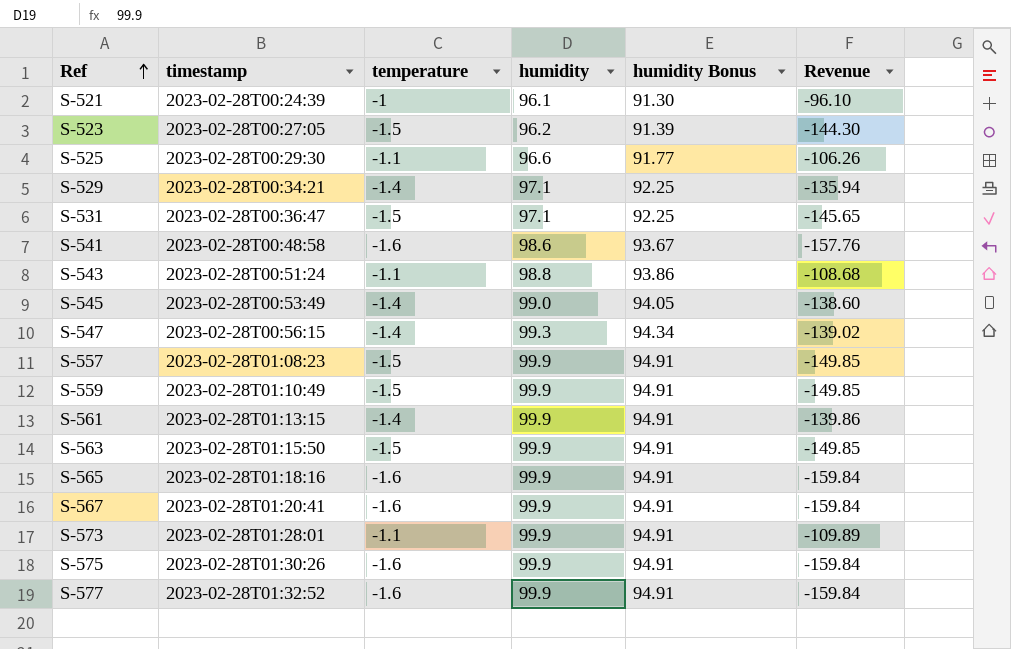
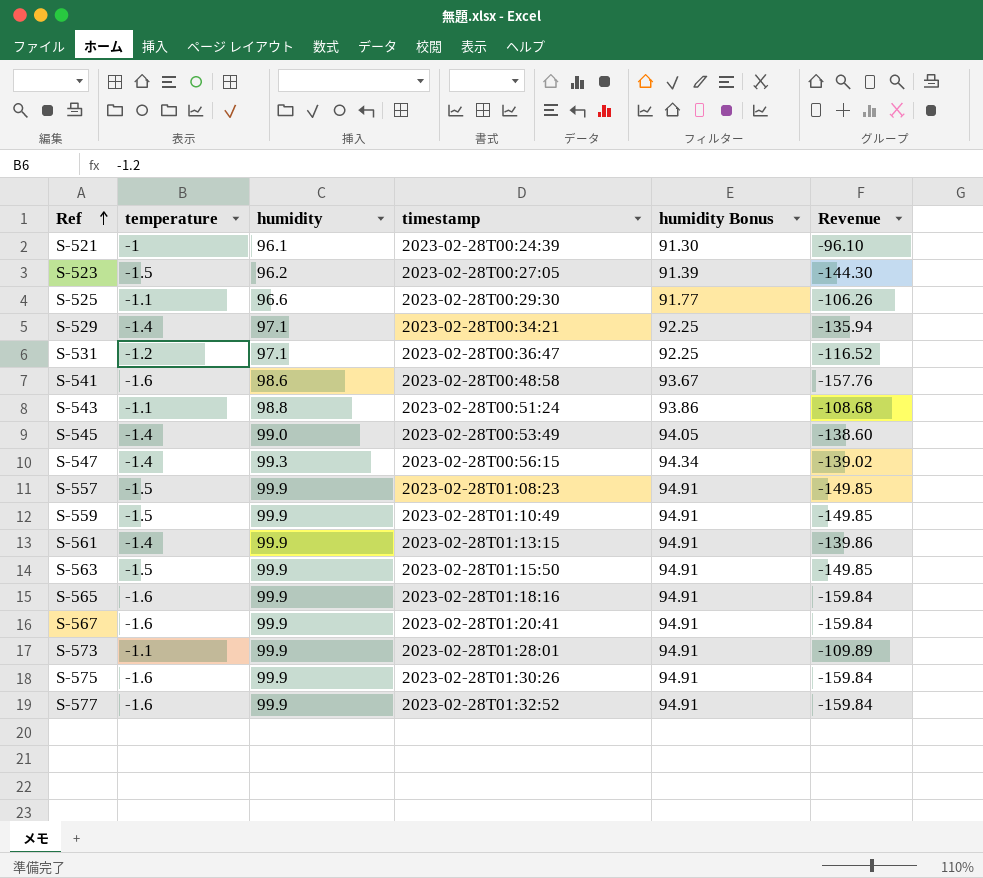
column timestamp | position: 2 -> 4
S-531 | temperature: -1.5 -> -1.2
S-531 | Revenue: -145.65 -> -116.52

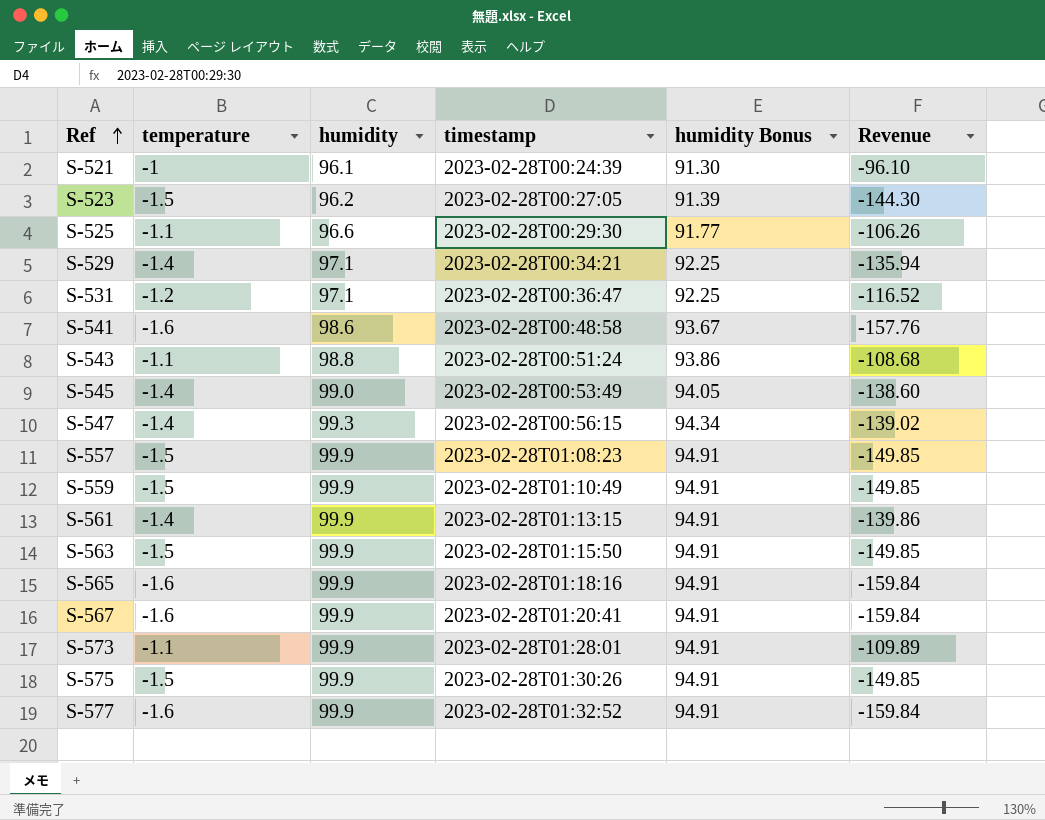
S-575 | temperature: -1.6 -> -1.5
S-575 | Revenue: -159.84 -> -149.85

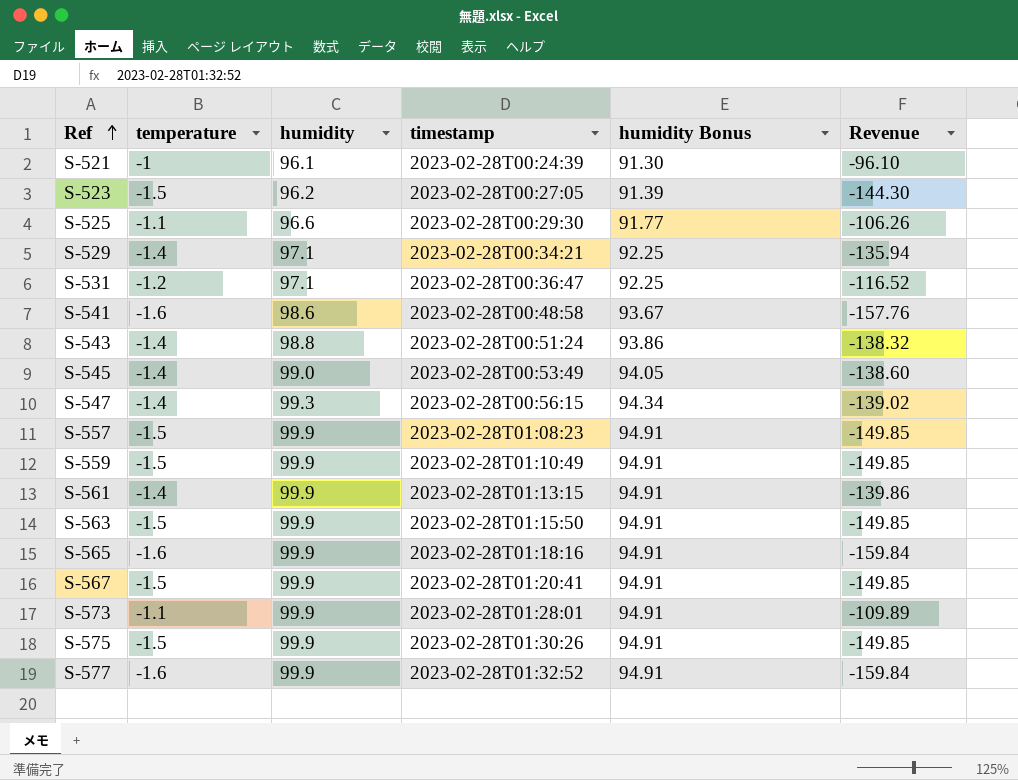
S-543 | temperature: -1.1 -> -1.4
S-543 | Revenue: -108.68 -> -138.32
S-567 | temperature: -1.6 -> -1.5
S-567 | Revenue: -159.84 -> -149.85

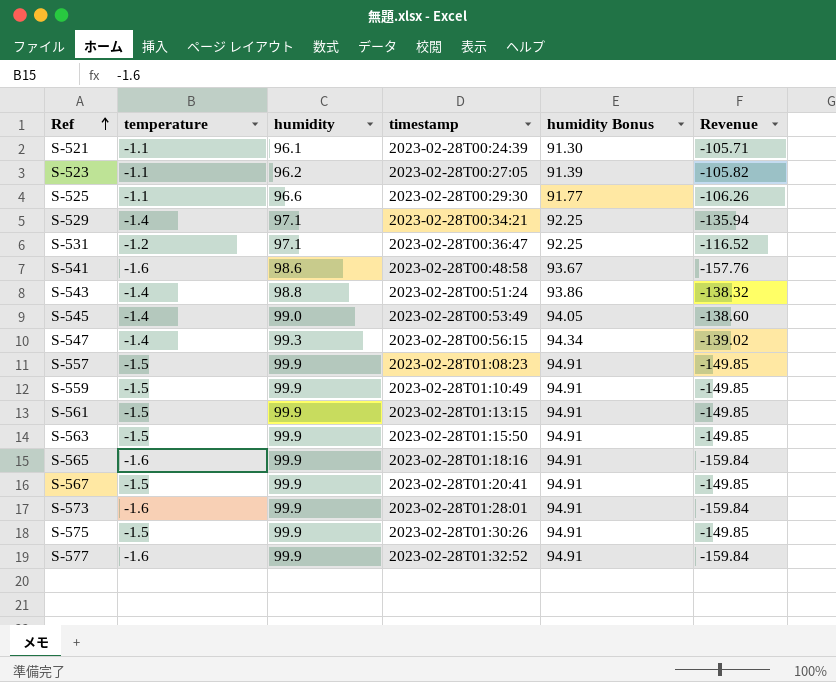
S-521 | temperature: -1 -> -1.1
S-521 | Revenue: -96.10 -> -105.71
S-523 | temperature: -1.5 -> -1.1
S-523 | Revenue: -144.30 -> -105.82
S-561 | temperature: -1.4 -> -1.5
S-561 | Revenue: -139.86 -> -149.85
S-573 | temperature: -1.1 -> -1.6
S-573 | Revenue: -109.89 -> -159.84

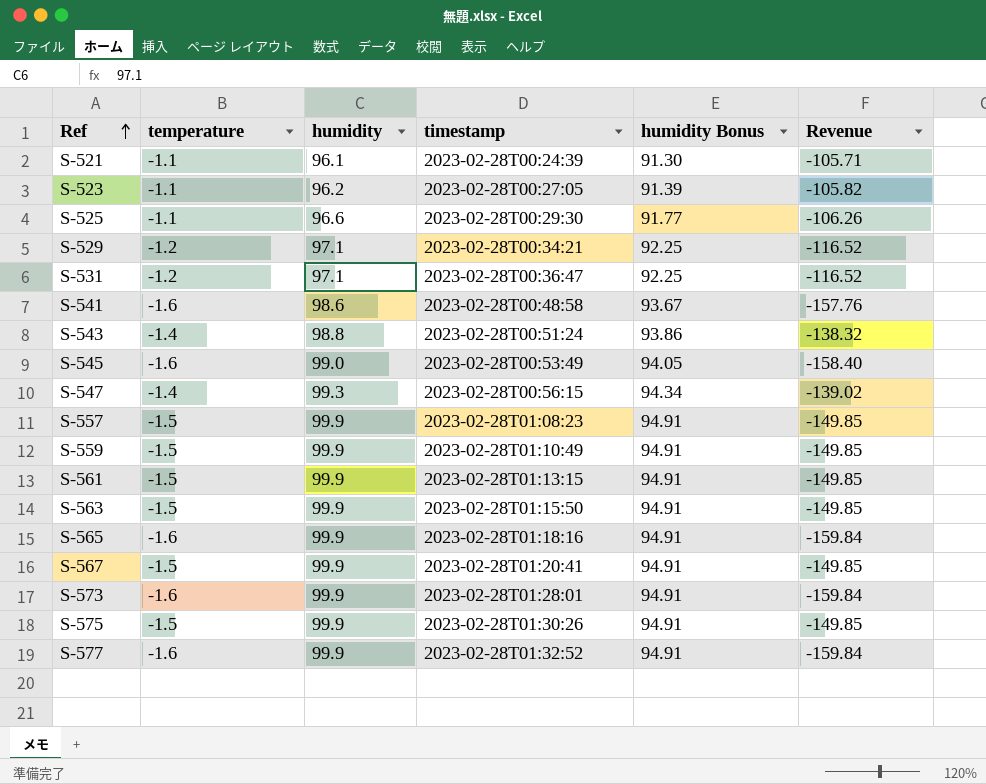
S-529 | temperature: -1.4 -> -1.2
S-529 | Revenue: -135.94 -> -116.52
S-545 | temperature: -1.4 -> -1.6
S-545 | Revenue: -138.60 -> -158.40

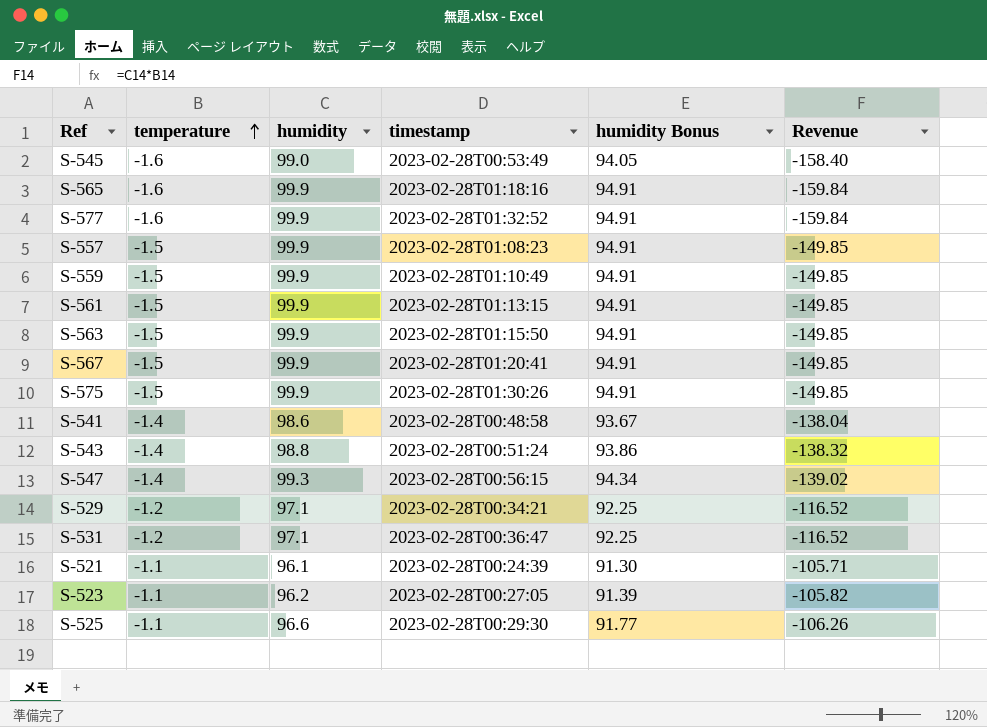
row order: Ref ascending -> temperature ascending
row S-573: -1.6 | 99.9 | 2023-02-28T01:28:01 | 94.91 | -159.84 -> none
S-541 | temperature: -1.6 -> -1.4
S-541 | Revenue: -157.76 -> -138.04

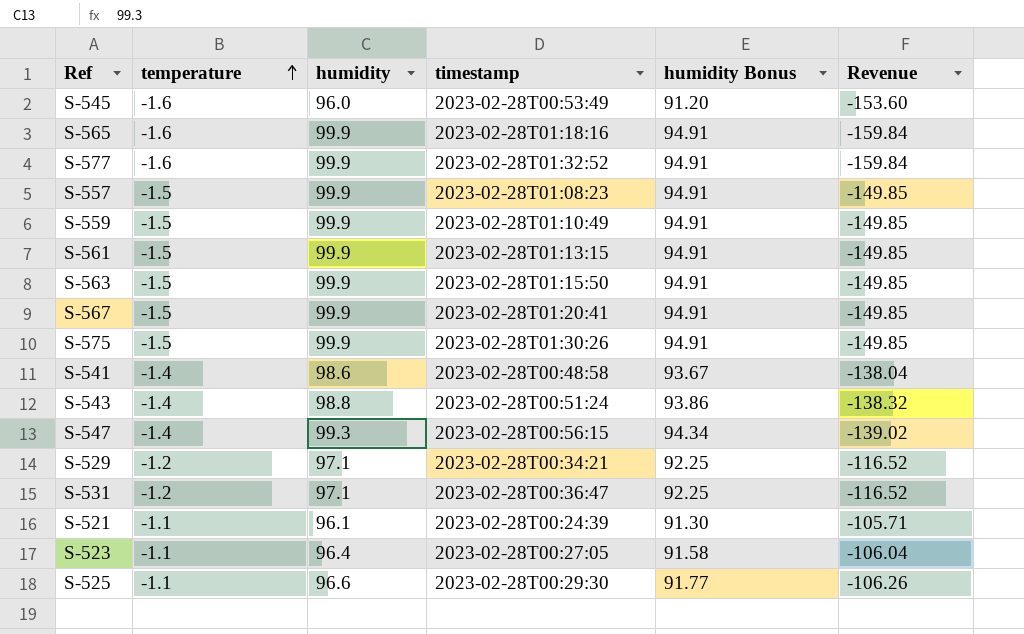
S-545 | humidity: 99.0 -> 96.0
S-545 | humidity Bonus: 94.05 -> 91.20
S-545 | Revenue: -158.40 -> -153.60
S-523 | humidity: 96.2 -> 96.4
S-523 | humidity Bonus: 91.39 -> 91.58
S-523 | Revenue: -105.82 -> -106.04

